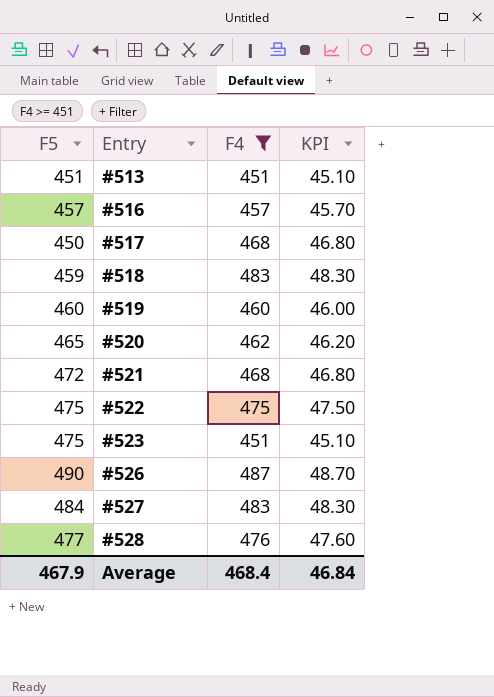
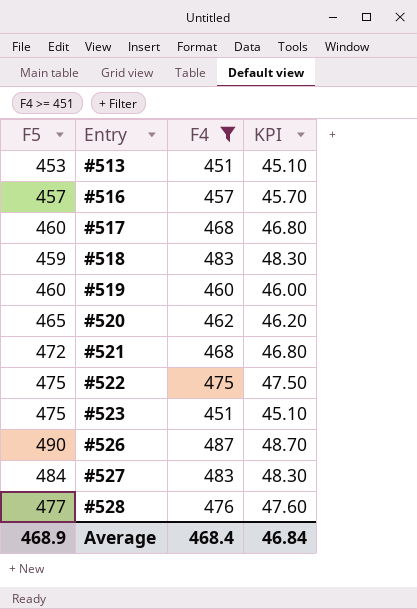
#513 | F5: 451 -> 453
#517 | F5: 450 -> 460
Average | F5: 467.9 -> 468.9

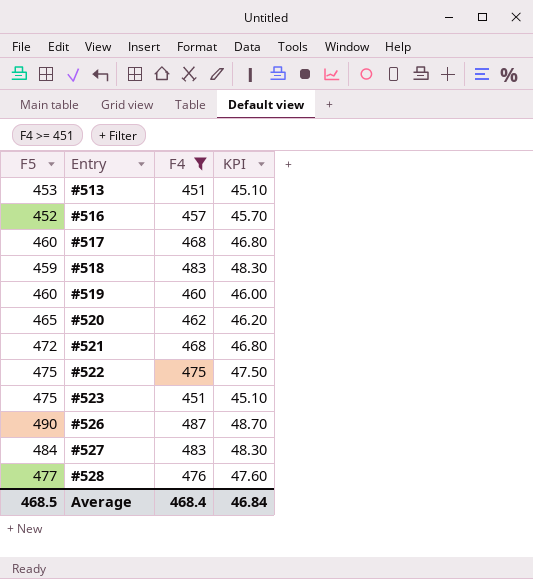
#516 | F5: 457 -> 452
Average | F5: 468.9 -> 468.5

